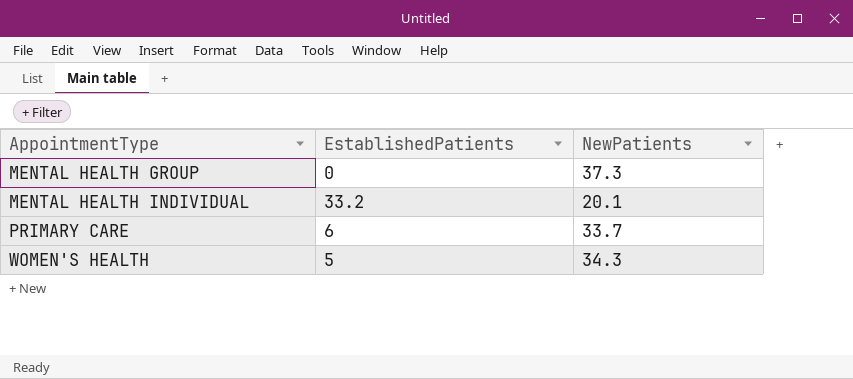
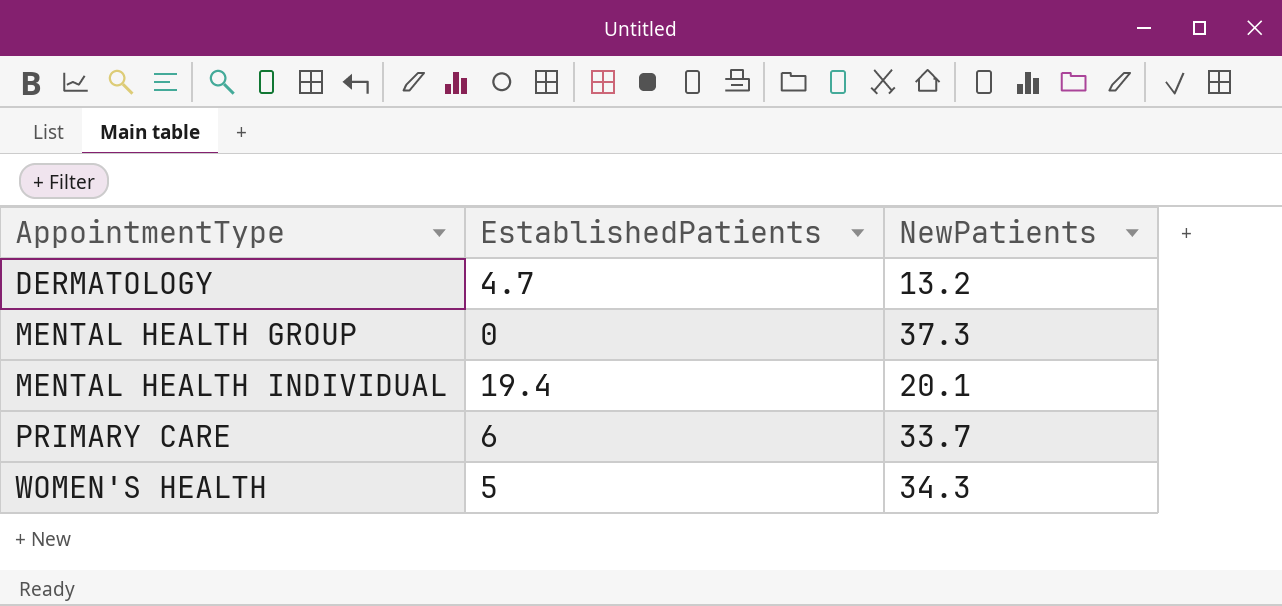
row DERMATOLOGY: none -> 4.7 | 13.2
MENTAL HEALTH INDIVIDUAL | EstablishedPatients: 33.2 -> 19.4

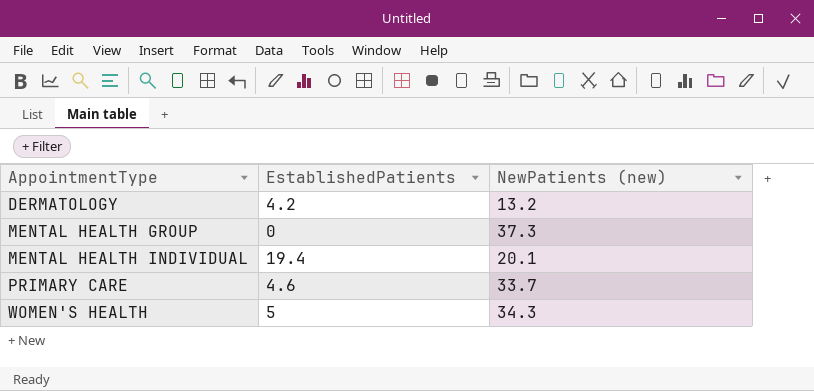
column name: NewPatients -> NewPatients (new)
DERMATOLOGY | EstablishedPatients: 4.7 -> 4.2
PRIMARY CARE | EstablishedPatients: 6 -> 4.6

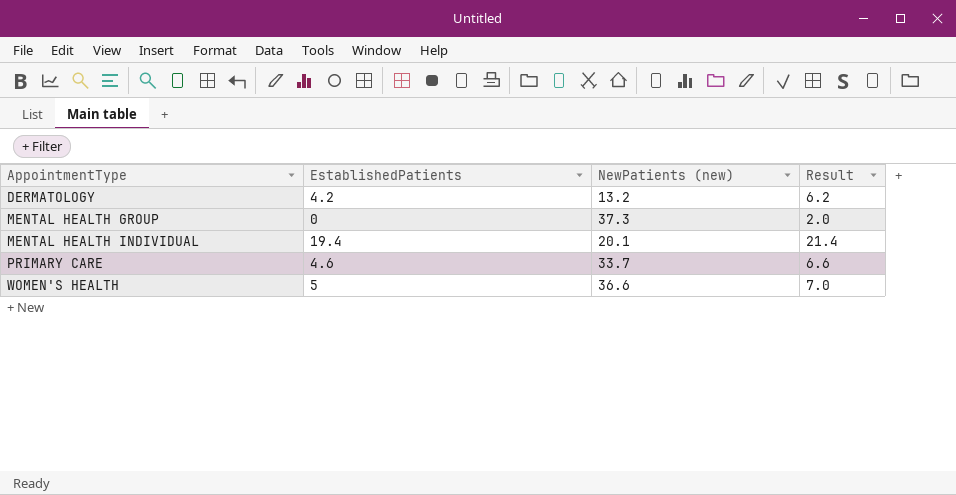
column Result | formula: none -> [EstablishedPatients] + 2
WOMEN'S HEALTH | NewPatients (new): 34.3 -> 36.6

